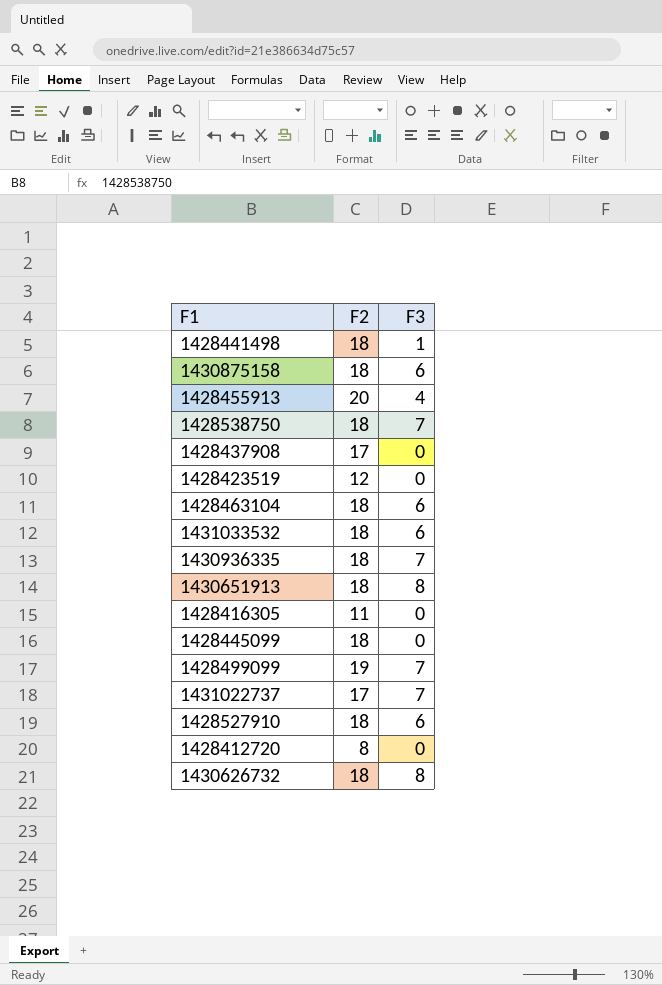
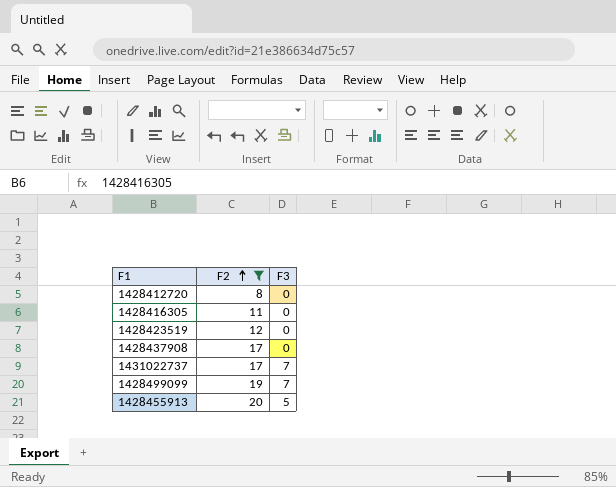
filter: none -> F2 != 18
row order: none -> F2 ascending
1428455913 | F3: 4 -> 5

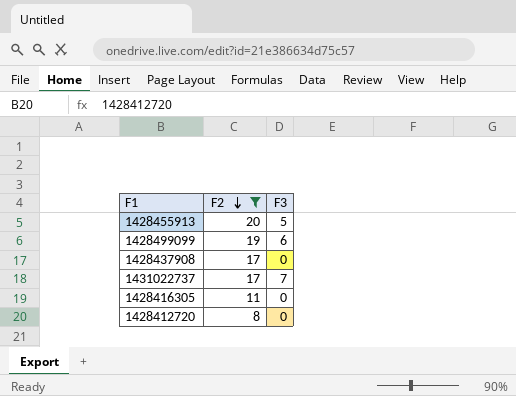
row order: F2 ascending -> F2 descending
row 1428423519: 12 | 0 -> none
1428499099 | F3: 7 -> 6

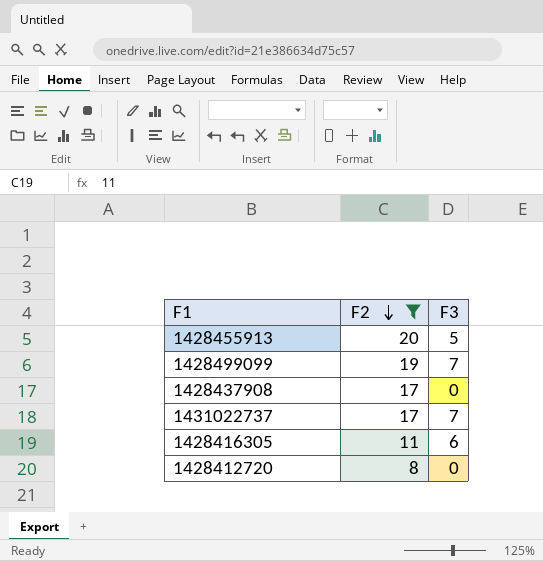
1428499099 | F3: 6 -> 7
1428416305 | F3: 0 -> 6

